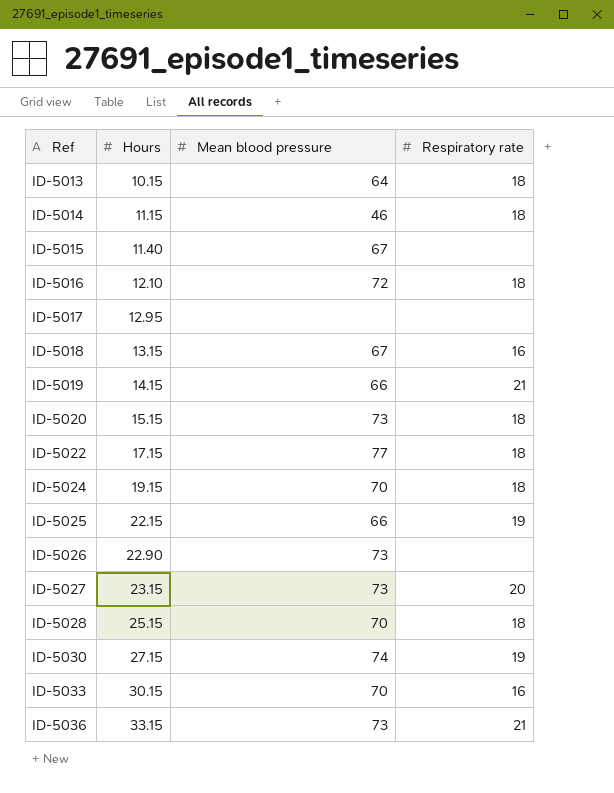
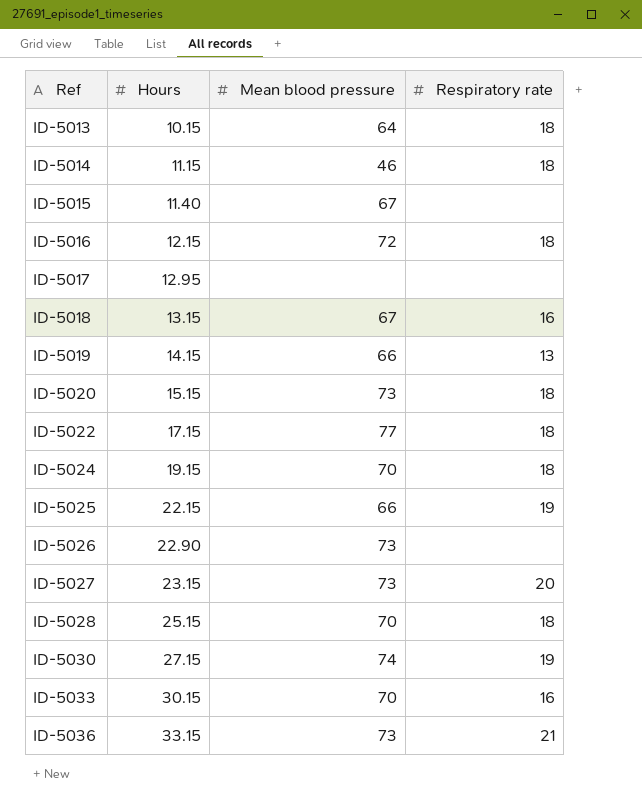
ID-5016 | Hours: 12.10 -> 12.15
ID-5019 | Respiratory rate: 21 -> 13

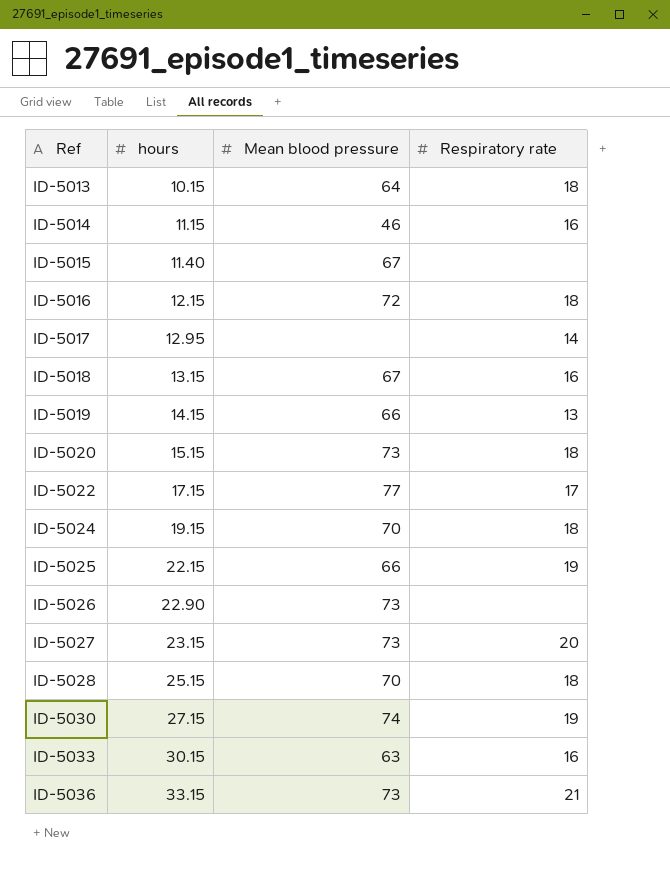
column name: Hours -> hours
ID-5014 | Respiratory rate: 18 -> 16
ID-5017 | Respiratory rate: none -> 14
ID-5022 | Respiratory rate: 18 -> 17
ID-5033 | Mean blood pressure: 70 -> 63

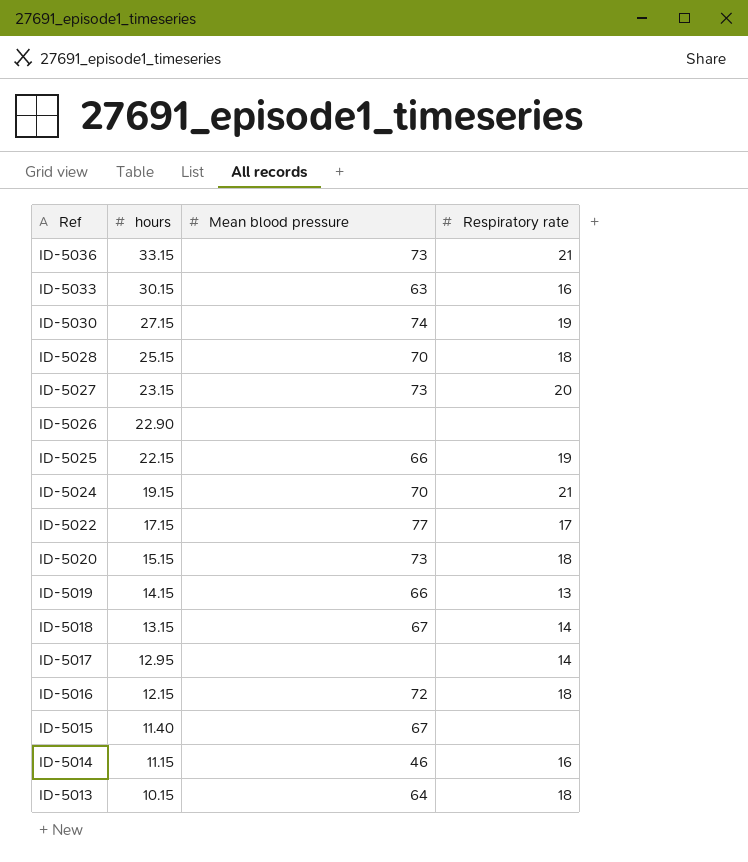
row order: Ref ascending -> Ref descending
ID-5026 | Mean blood pressure: 73 -> none
ID-5024 | Respiratory rate: 18 -> 21
ID-5018 | Respiratory rate: 16 -> 14

